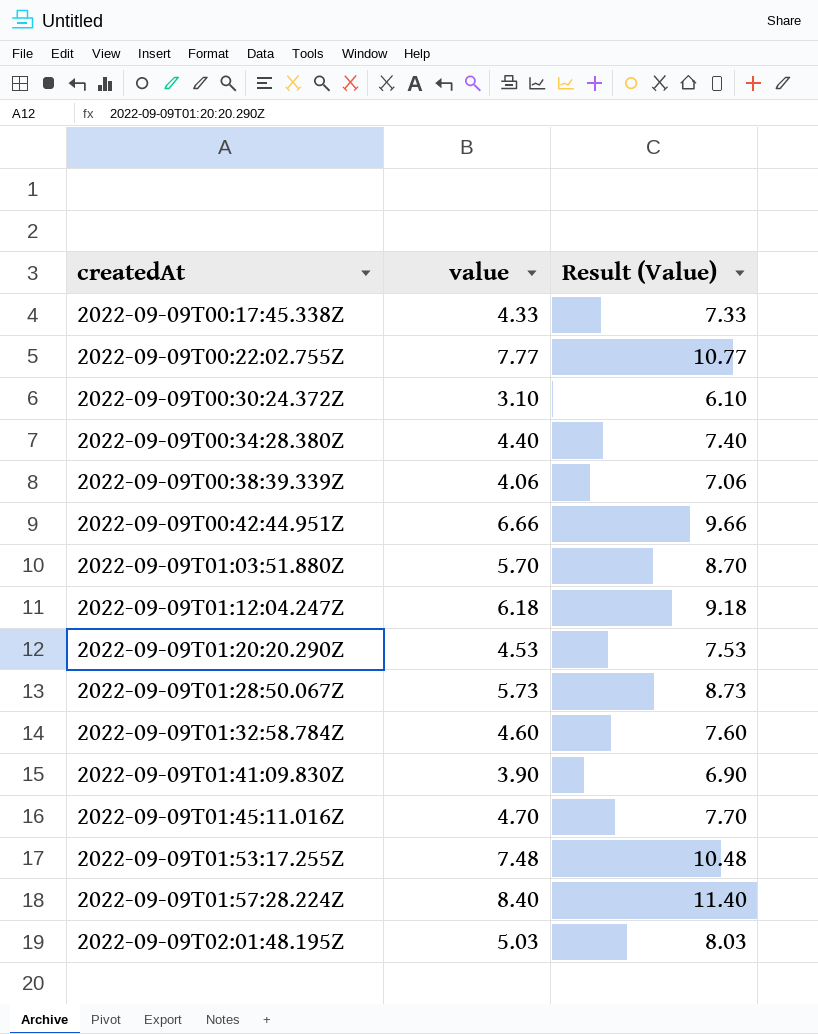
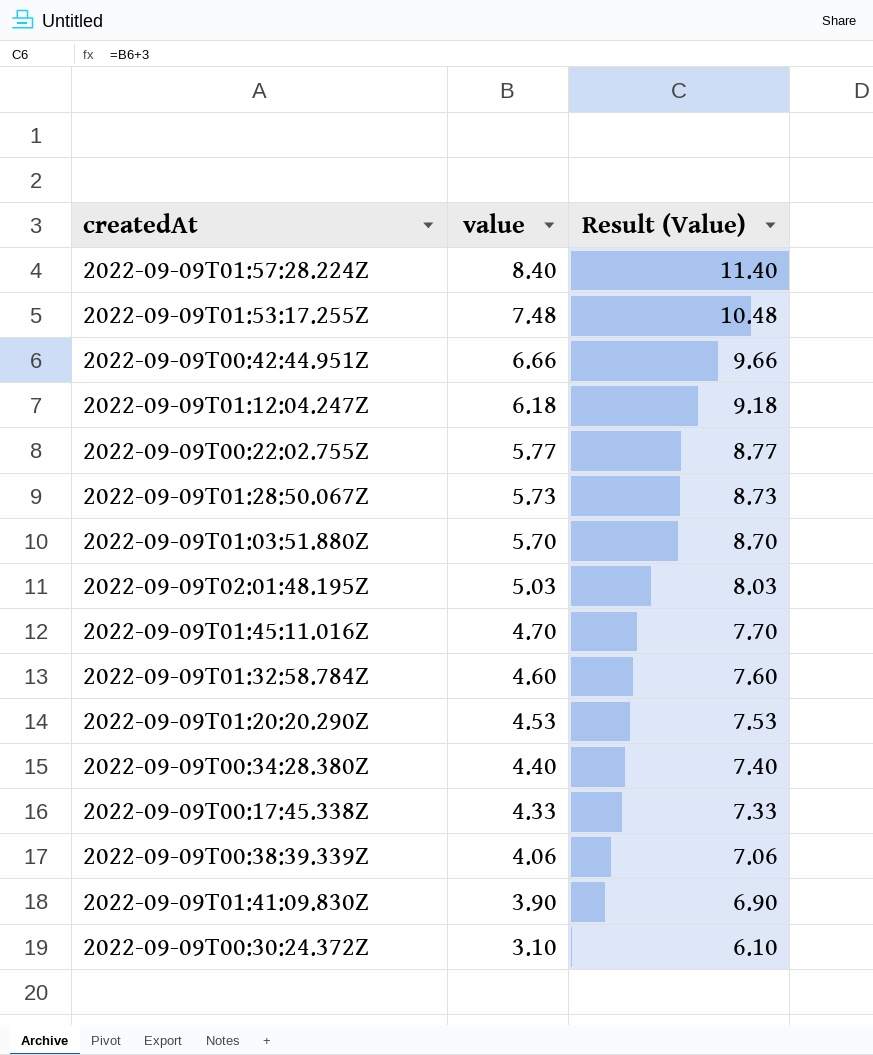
row order: createdAt ascending -> value descending
2022-09-09T00:22:02.755Z | value: 7.77 -> 5.77
2022-09-09T00:22:02.755Z | Result (Value): 10.77 -> 8.77

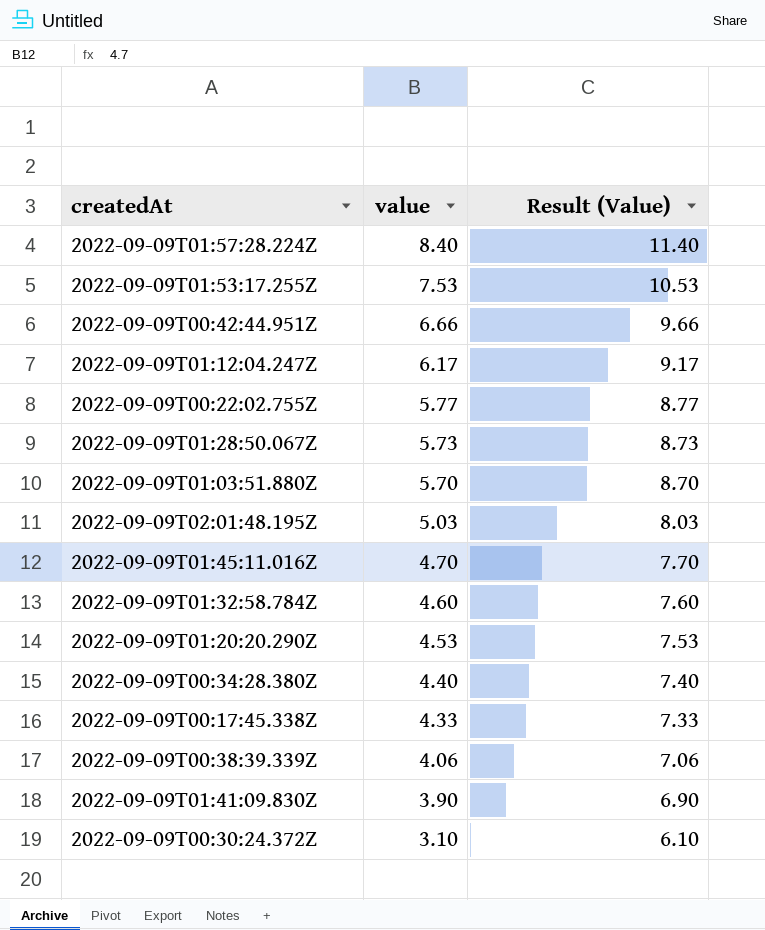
2022-09-09T01:53:17.255Z | value: 7.48 -> 7.53
2022-09-09T01:53:17.255Z | Result (Value): 10.48 -> 10.53
2022-09-09T01:12:04.247Z | value: 6.18 -> 6.17
2022-09-09T01:12:04.247Z | Result (Value): 9.18 -> 9.17

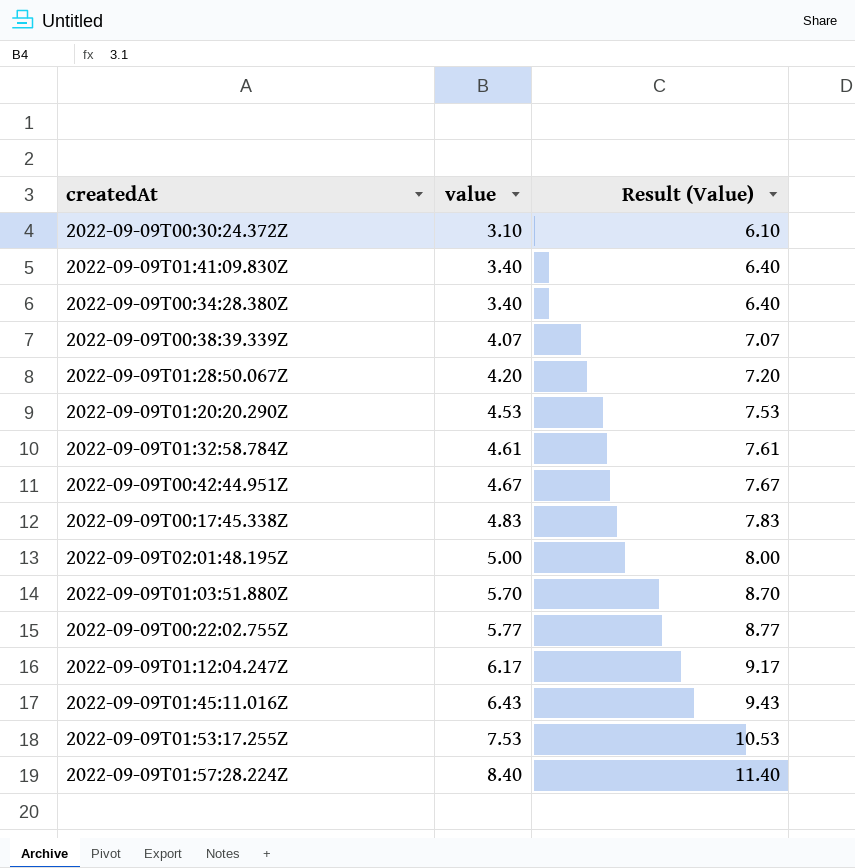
row order: value descending -> value ascending
2022-09-09T01:41:09.830Z | value: 3.90 -> 3.40
2022-09-09T01:41:09.830Z | Result (Value): 6.90 -> 6.40
2022-09-09T00:34:28.380Z | value: 4.40 -> 3.40
2022-09-09T00:34:28.380Z | Result (Value): 7.40 -> 6.40
2022-09-09T00:38:39.339Z | value: 4.06 -> 4.07
2022-09-09T00:38:39.339Z | Result (Value): 7.06 -> 7.07
2022-09-09T01:28:50.067Z | value: 5.73 -> 4.20
2022-09-09T01:28:50.067Z | Result (Value): 8.73 -> 7.20
2022-09-09T01:32:58.784Z | value: 4.60 -> 4.61
2022-09-09T01:32:58.784Z | Result (Value): 7.60 -> 7.61
2022-09-09T00:42:44.951Z | value: 6.66 -> 4.67
2022-09-09T00:42:44.951Z | Result (Value): 9.66 -> 7.67
2022-09-09T00:17:45.338Z | value: 4.33 -> 4.83
2022-09-09T00:17:45.338Z | Result (Value): 7.33 -> 7.83
2022-09-09T02:01:48.195Z | value: 5.03 -> 5.00
2022-09-09T02:01:48.195Z | Result (Value): 8.03 -> 8.00
2022-09-09T01:45:11.016Z | value: 4.70 -> 6.43
2022-09-09T01:45:11.016Z | Result (Value): 7.70 -> 9.43

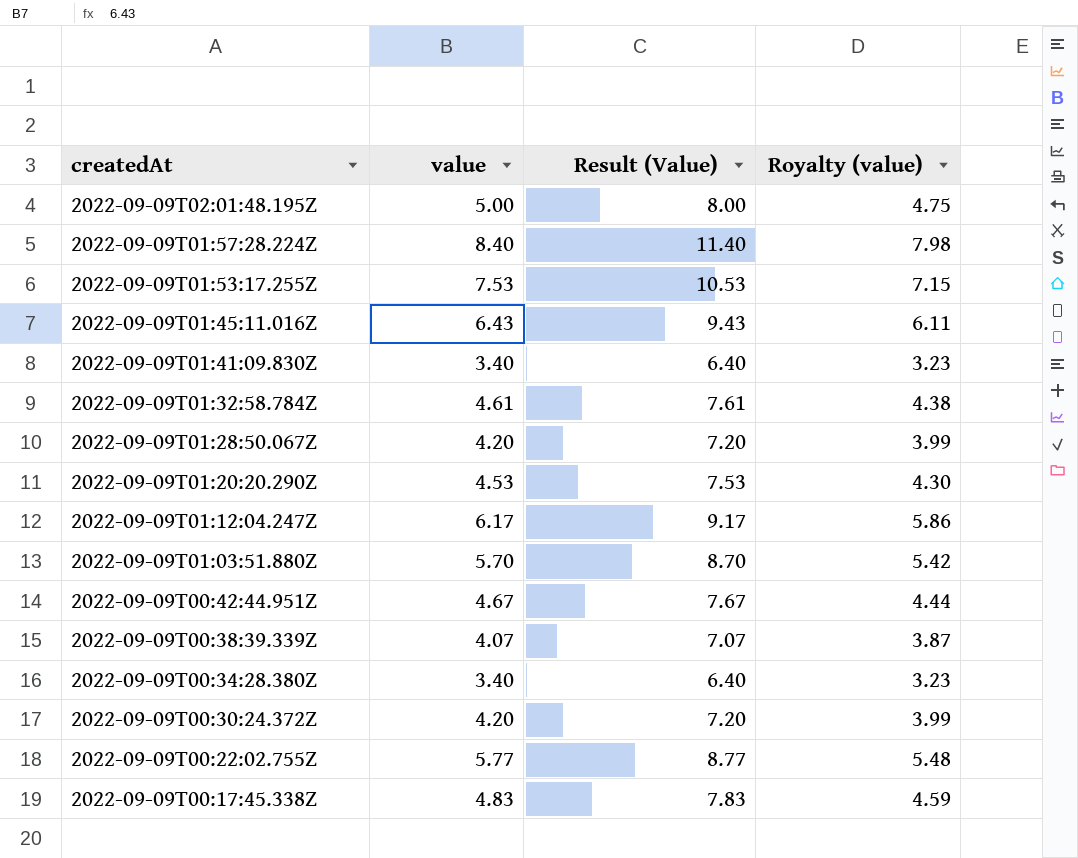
row order: value ascending -> createdAt descending
column Royalty (value) | formula: none -> [value] * 0.95
2022-09-09T00:30:24.372Z | value: 3.10 -> 4.20
2022-09-09T00:30:24.372Z | Result (Value): 6.10 -> 7.20

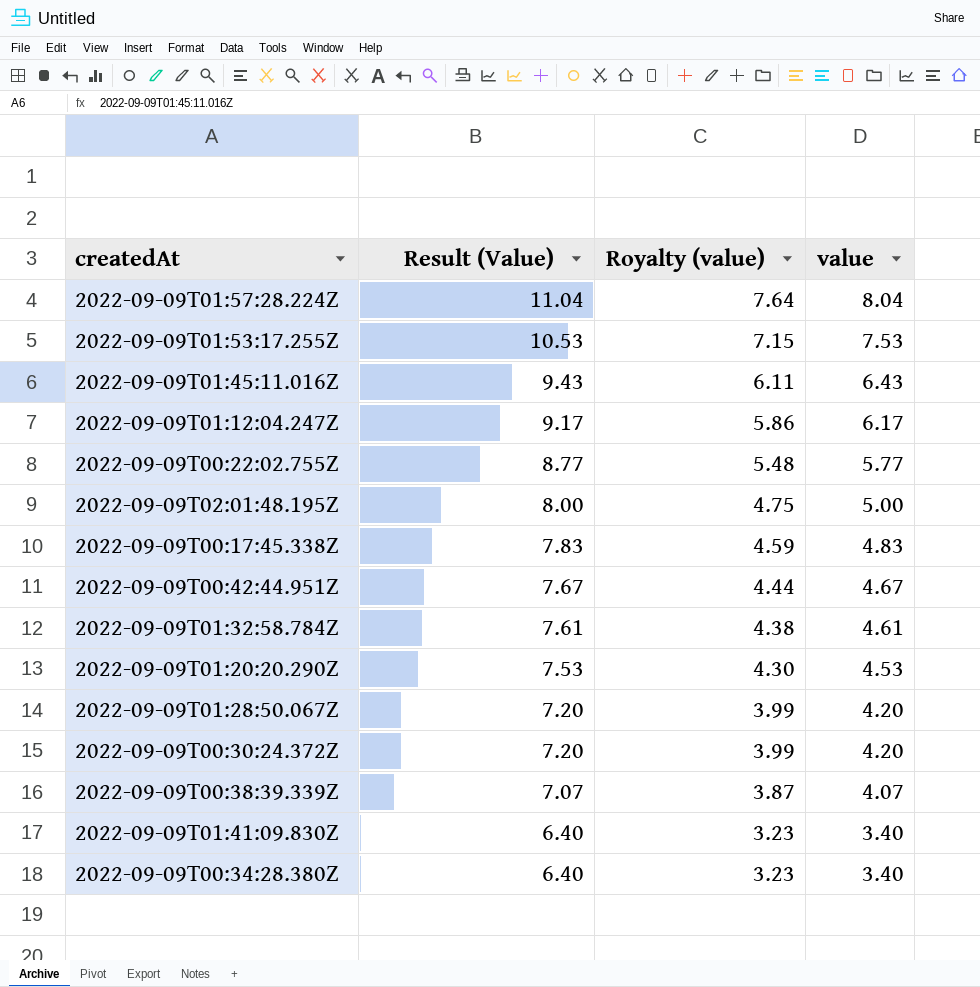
row order: createdAt descending -> Result (Value) descending
column value | position: 2 -> 4
row 2022-09-09T01:03:51.880Z: 5.70 | 8.70 | 5.42 -> none
2022-09-09T01:57:28.224Z | Result (Value): 11.40 -> 11.04
2022-09-09T01:57:28.224Z | Royalty (value): 7.98 -> 7.64
2022-09-09T01:57:28.224Z | value: 8.40 -> 8.04

